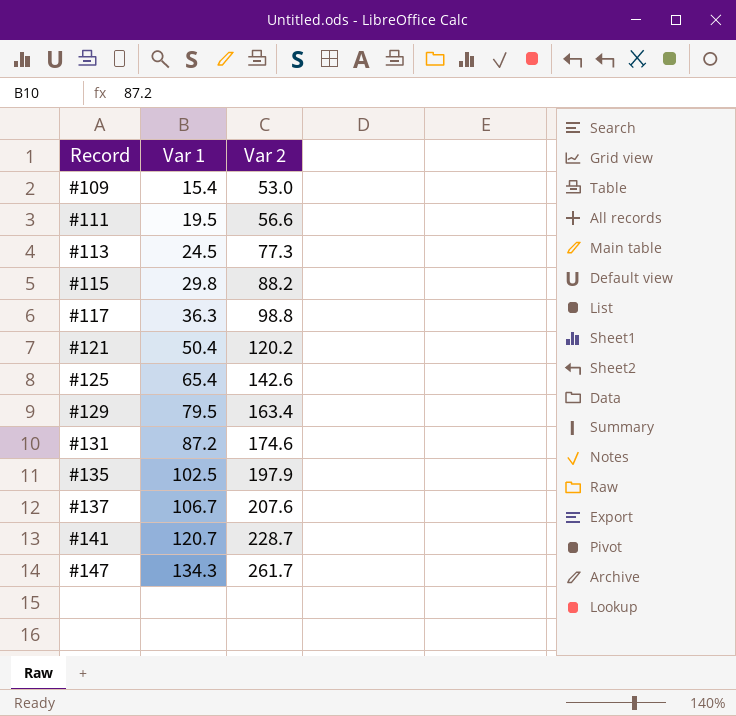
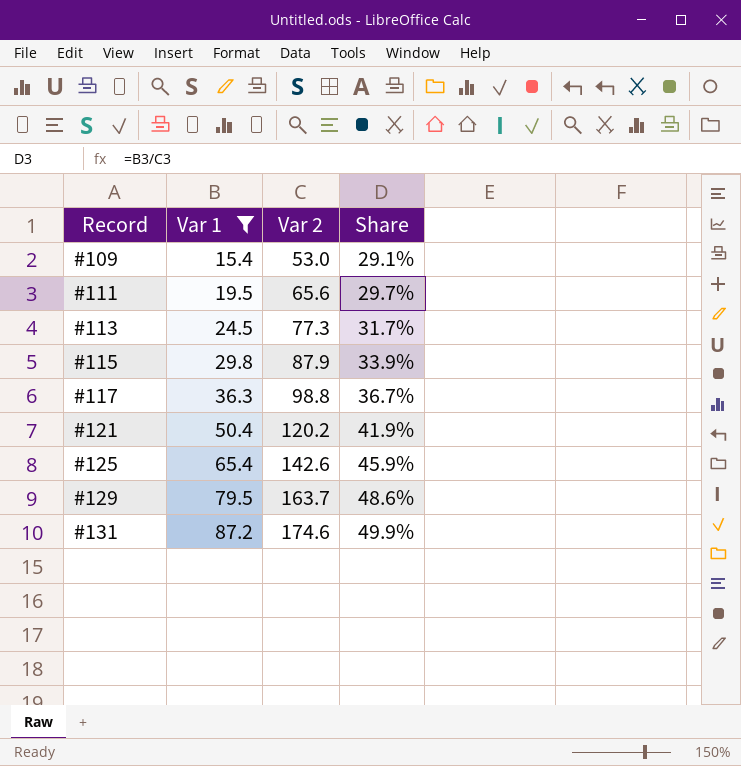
filter: none -> Var 1 <= 87.2
column Share | formula: none -> [Var 1] / [Var 2]
#111 | Var 2: 56.6 -> 65.6
#115 | Var 2: 88.2 -> 87.9
#129 | Var 2: 163.4 -> 163.7

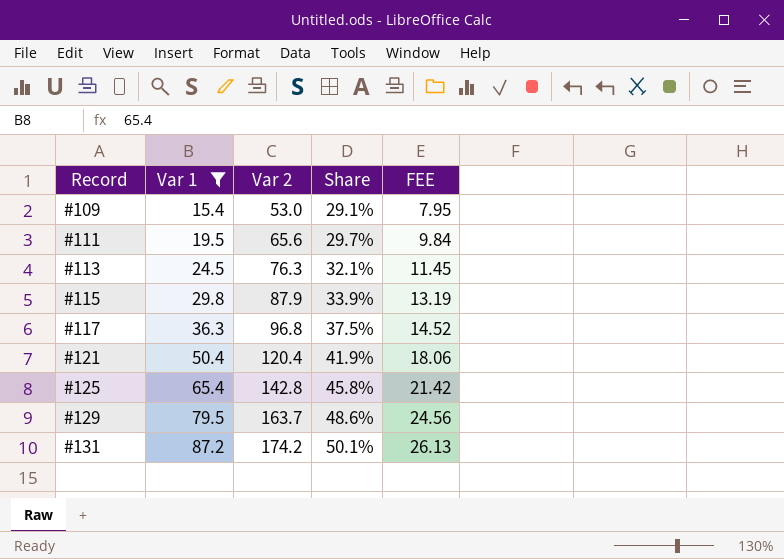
column FEE | formula: none -> [Var 2] * 0.15
#113 | Var 2: 77.3 -> 76.3
#113 | Share: 31.7% -> 32.1%
#117 | Var 2: 98.8 -> 96.8
#117 | Share: 36.7% -> 37.5%
#121 | Var 2: 120.2 -> 120.4
#125 | Var 2: 142.6 -> 142.8
#125 | Share: 45.9% -> 45.8%
#131 | Var 2: 174.6 -> 174.2
#131 | Share: 49.9% -> 50.1%

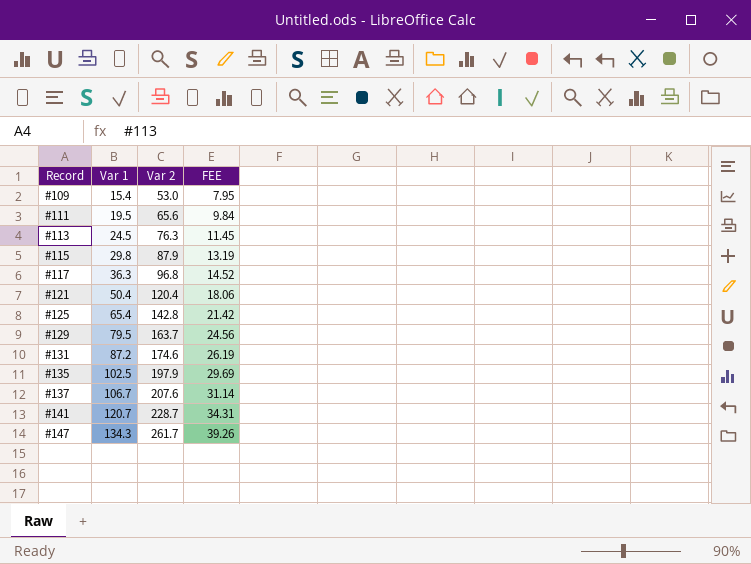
filter: Var 1 <= 87.2 -> none
column Share | formula: [Var 1] / [Var 2] -> none
#131 | Var 2: 174.2 -> 174.6
#131 | FEE: 26.13 -> 26.19

